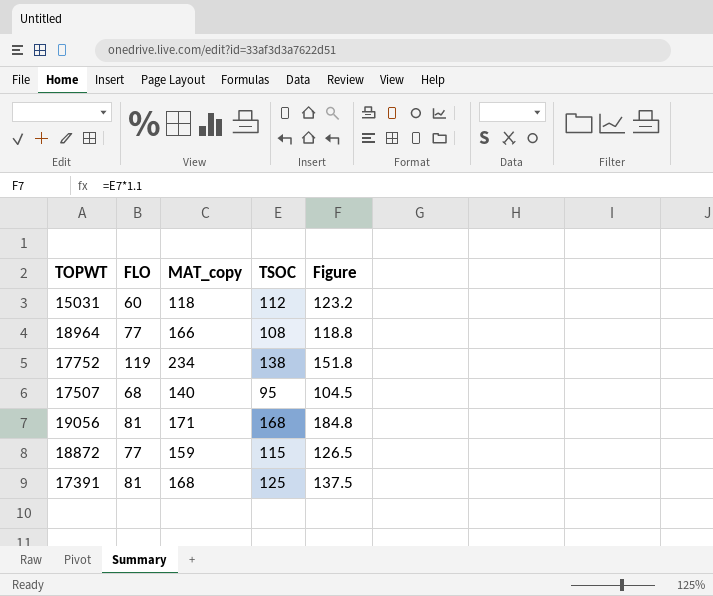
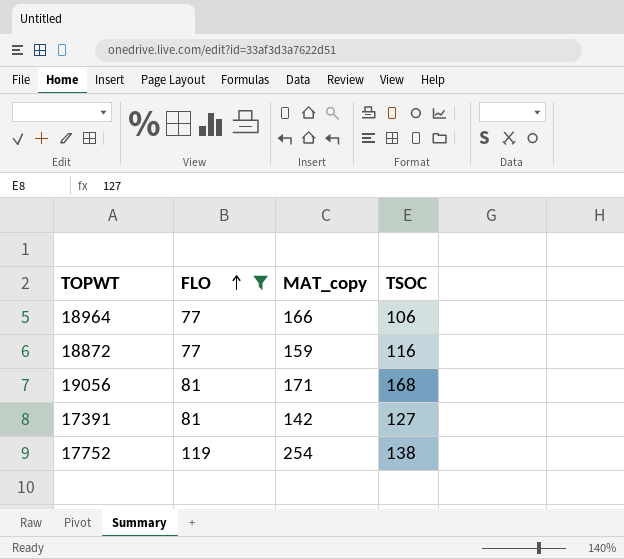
filter: none -> FLO >= 77
row order: none -> FLO ascending
column Figure | formula: [TSOC] * 1.1 -> none
18964 | TSOC: 108 -> 106
18872 | TSOC: 115 -> 116
17391 | MAT_copy: 168 -> 142
17391 | TSOC: 125 -> 127
17752 | MAT_copy: 234 -> 254

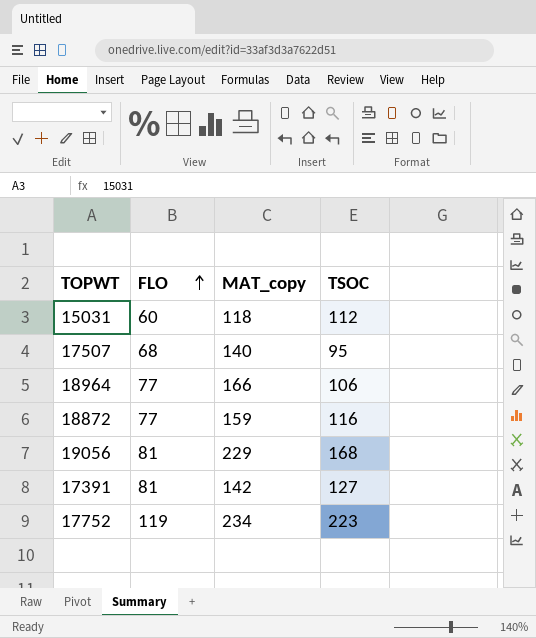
filter: FLO >= 77 -> none
19056 | MAT_copy: 171 -> 229
17752 | MAT_copy: 254 -> 234
17752 | TSOC: 138 -> 223

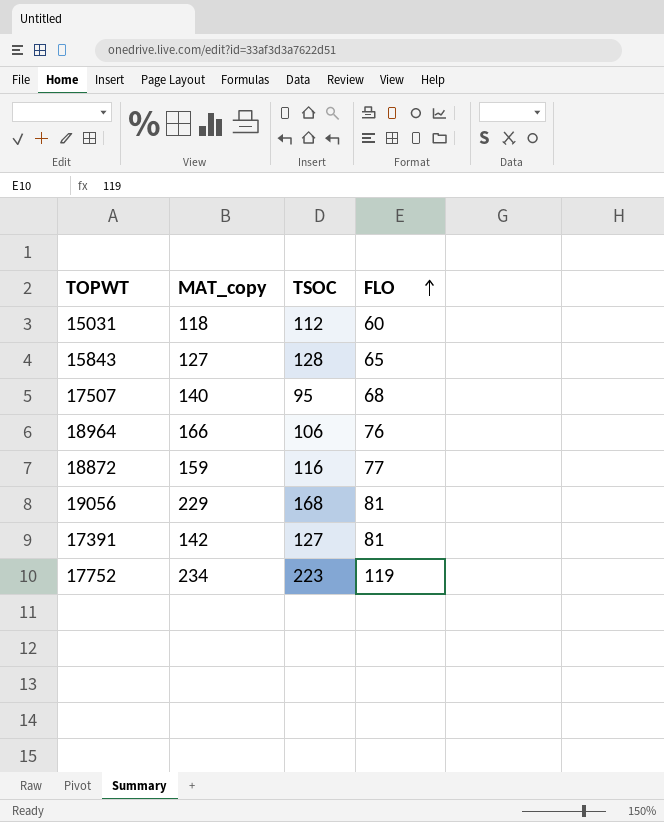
column FLO | position: 2 -> 4
row 15843: none -> 127 | 128 | 65
18964 | FLO: 77 -> 76

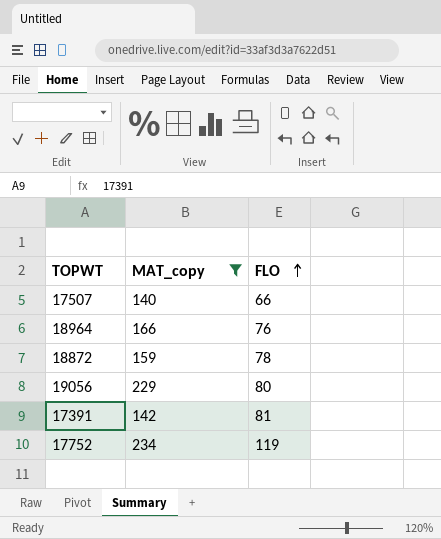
filter: none -> MAT_copy >= 140
column TSOC | position: 3 -> none
17507 | FLO: 68 -> 66
18872 | FLO: 77 -> 78
19056 | FLO: 81 -> 80

